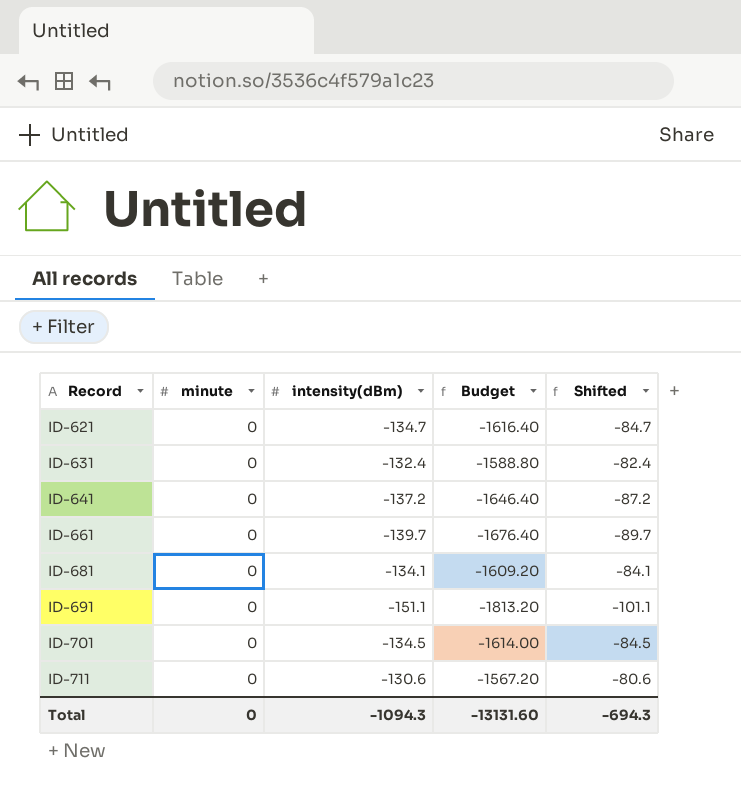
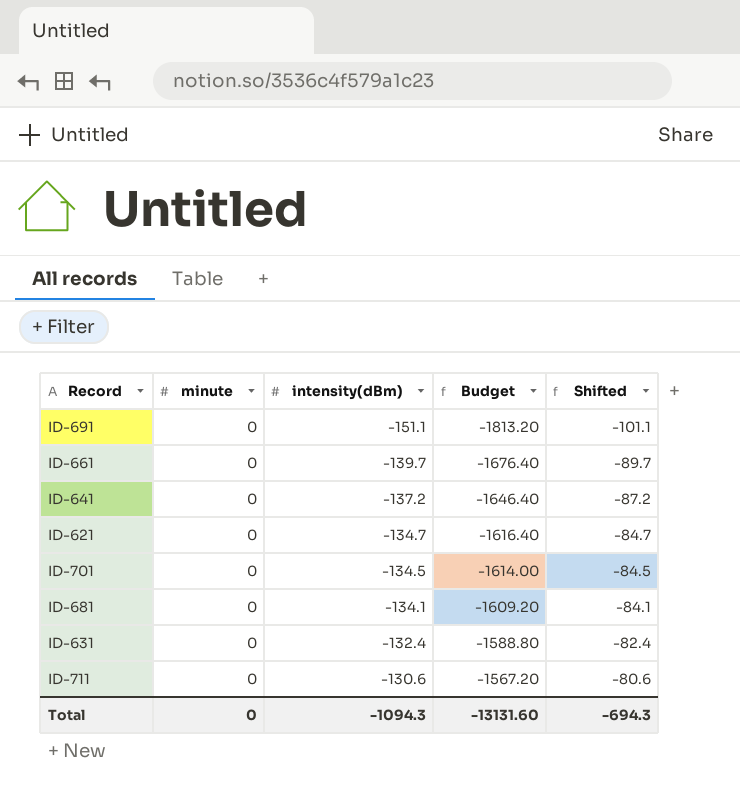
row order: Record ascending -> intensity(dBm) ascending

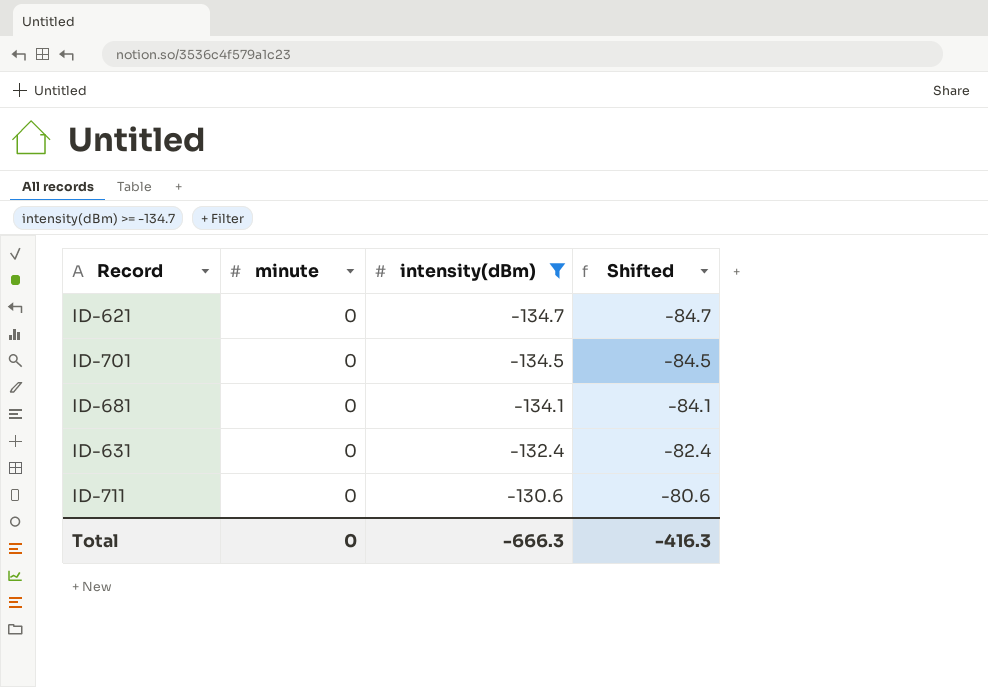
filter: none -> intensity(dBm) >= -134.7
column Budget | formula: [intensity(dBm)] * 12 -> none
Total | intensity(dBm): -1094.3 -> -666.3
Total | Shifted: -694.3 -> -416.3

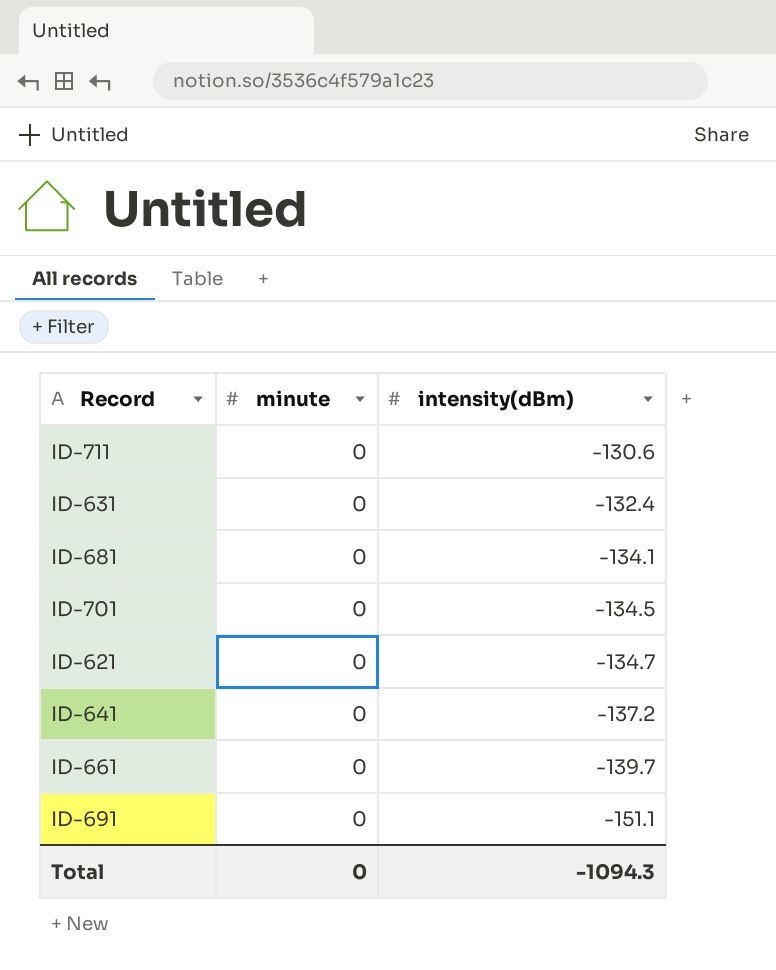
filter: intensity(dBm) >= -134.7 -> none
row order: intensity(dBm) ascending -> intensity(dBm) descending
column Shifted | formula: [intensity(dBm)] + 50 -> none
Total | intensity(dBm): -666.3 -> -1094.3

